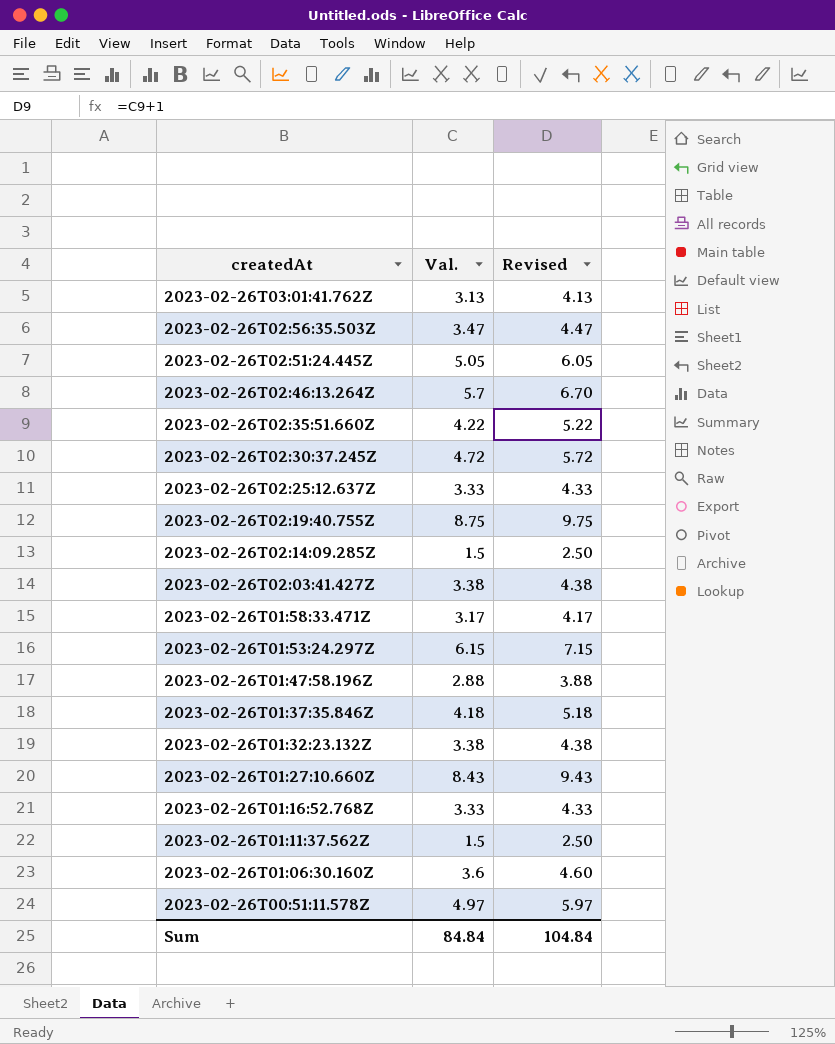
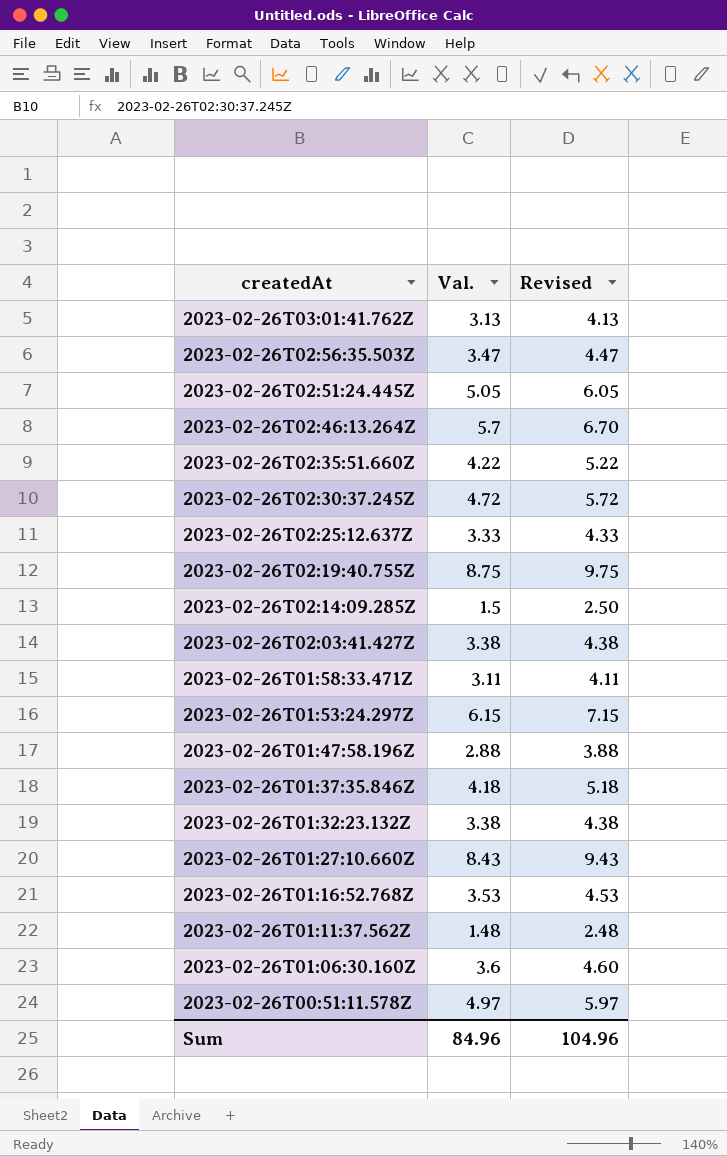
2023-02-26T01:58:33.471Z | Val.: 3.17 -> 3.11
2023-02-26T01:58:33.471Z | Revised: 4.17 -> 4.11
2023-02-26T01:16:52.768Z | Val.: 3.33 -> 3.53
2023-02-26T01:16:52.768Z | Revised: 4.33 -> 4.53
2023-02-26T01:11:37.562Z | Val.: 1.5 -> 1.48
2023-02-26T01:11:37.562Z | Revised: 2.50 -> 2.48
Sum | Val.: 84.84 -> 84.96
Sum | Revised: 104.84 -> 104.96

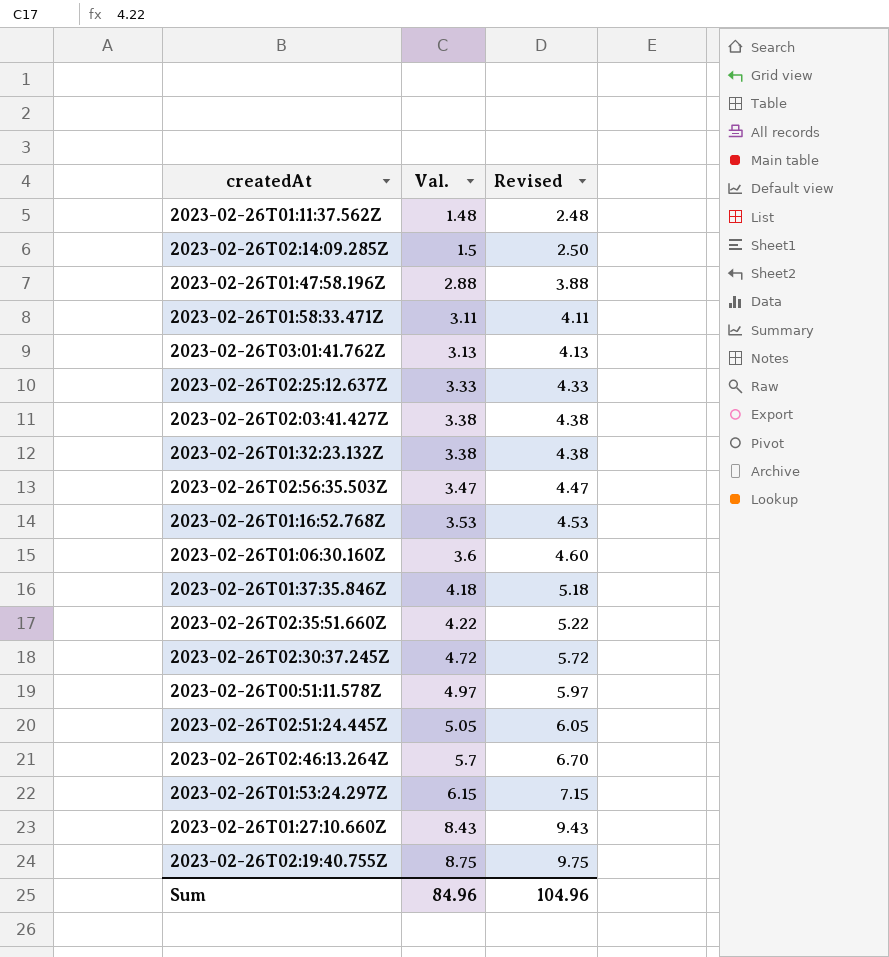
row order: createdAt descending -> Val. ascending

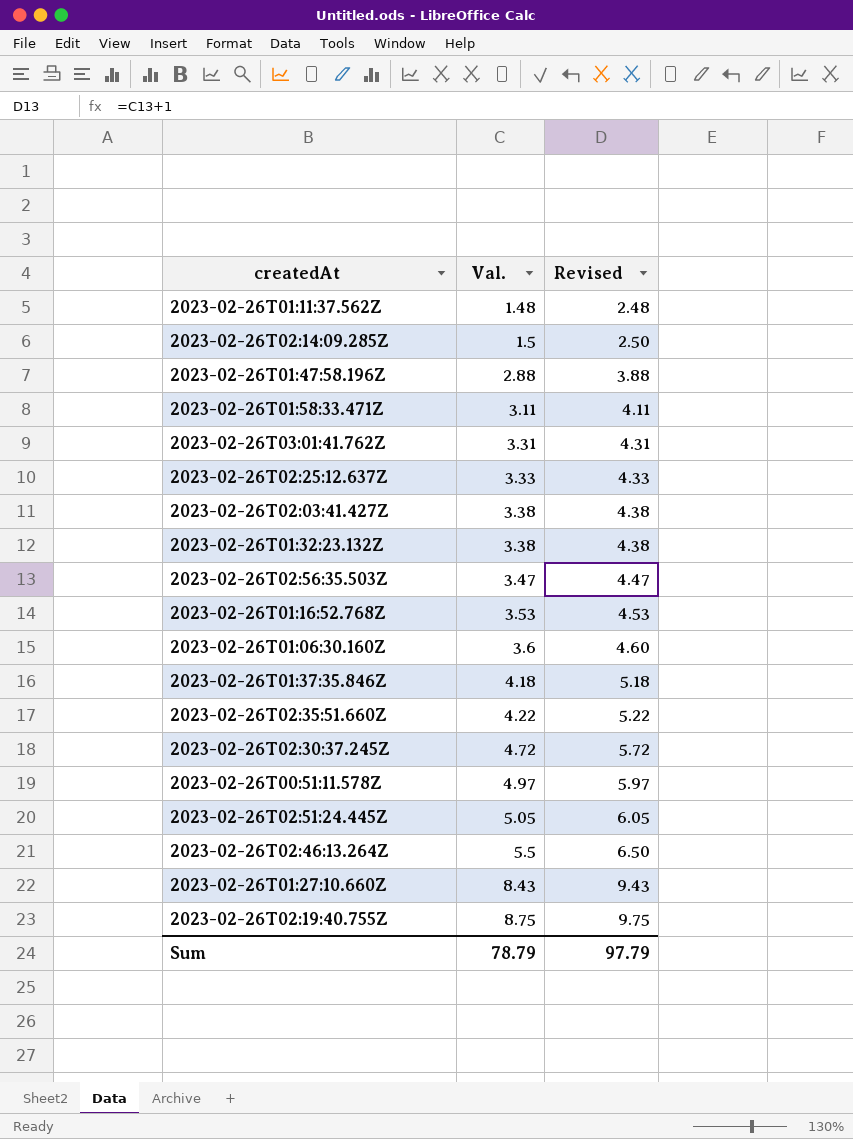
row 2023-02-26T01:53:24.297Z: 6.15 | 7.15 -> none
2023-02-26T03:01:41.762Z | Val.: 3.13 -> 3.31
2023-02-26T03:01:41.762Z | Revised: 4.13 -> 4.31
2023-02-26T02:46:13.264Z | Val.: 5.7 -> 5.5
2023-02-26T02:46:13.264Z | Revised: 6.70 -> 6.50
Sum | Val.: 84.96 -> 78.79
Sum | Revised: 104.96 -> 97.79

